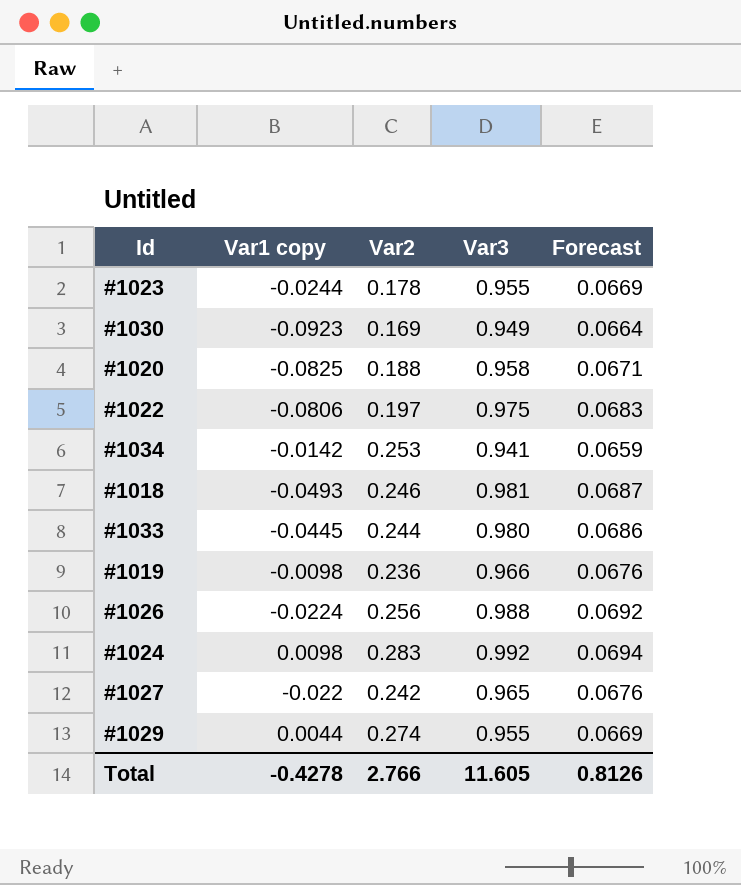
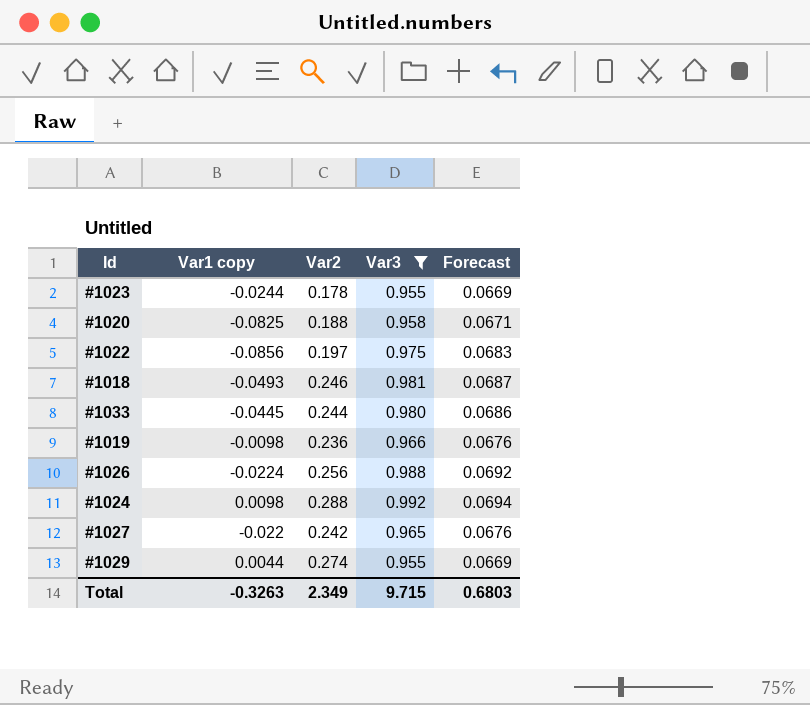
filter: none -> Var3 >= 0.955
#1022 | Var1 copy: -0.0806 -> -0.0856
#1024 | Var2: 0.283 -> 0.288
Total | Var1 copy: -0.4278 -> -0.3263
Total | Var2: 2.766 -> 2.349
Total | Var3: 11.605 -> 9.715
Total | Forecast: 0.8126 -> 0.6803

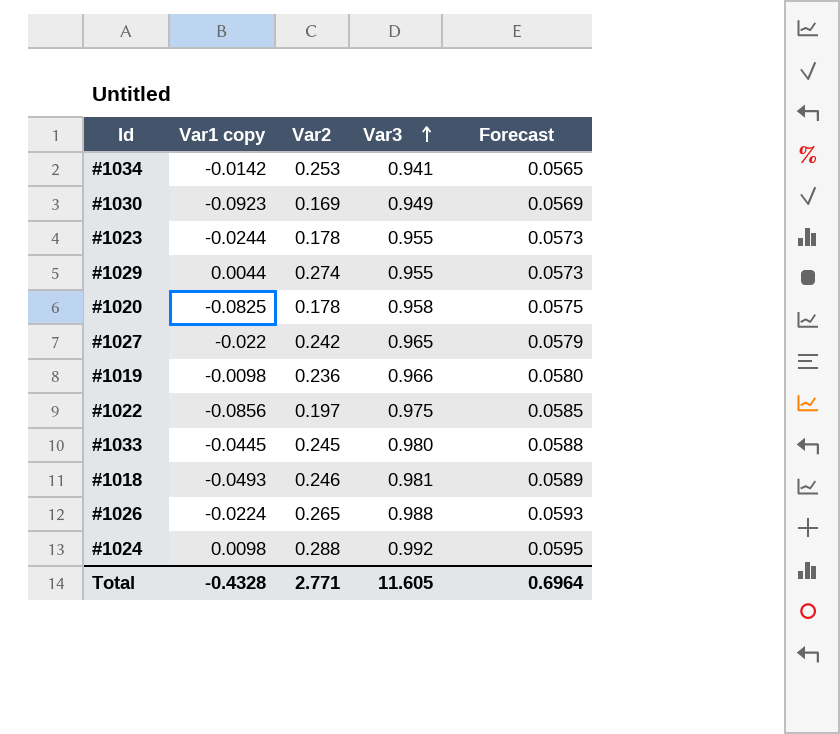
filter: Var3 >= 0.955 -> none
row order: none -> Var3 ascending
column Forecast | formula: [Var3] * 0.07 -> [Var3] * 0.06
#1020 | Var2: 0.188 -> 0.178
#1033 | Var2: 0.244 -> 0.245
#1026 | Var2: 0.256 -> 0.265
Total | Var1 copy: -0.3263 -> -0.4328
Total | Var2: 2.349 -> 2.771
Total | Var3: 9.715 -> 11.605
Total | Forecast: 0.6803 -> 0.6964

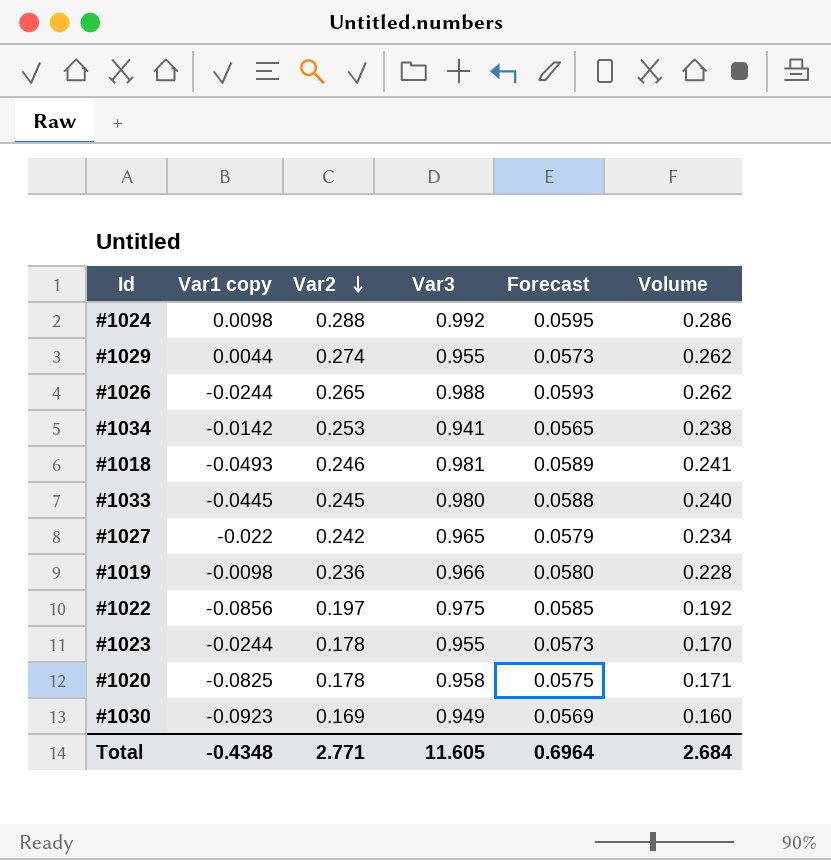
row order: Var3 ascending -> Var2 descending
column Volume | formula: none -> [Var2] * [Var3]
#1026 | Var1 copy: -0.0224 -> -0.0244
Total | Var1 copy: -0.4328 -> -0.4348

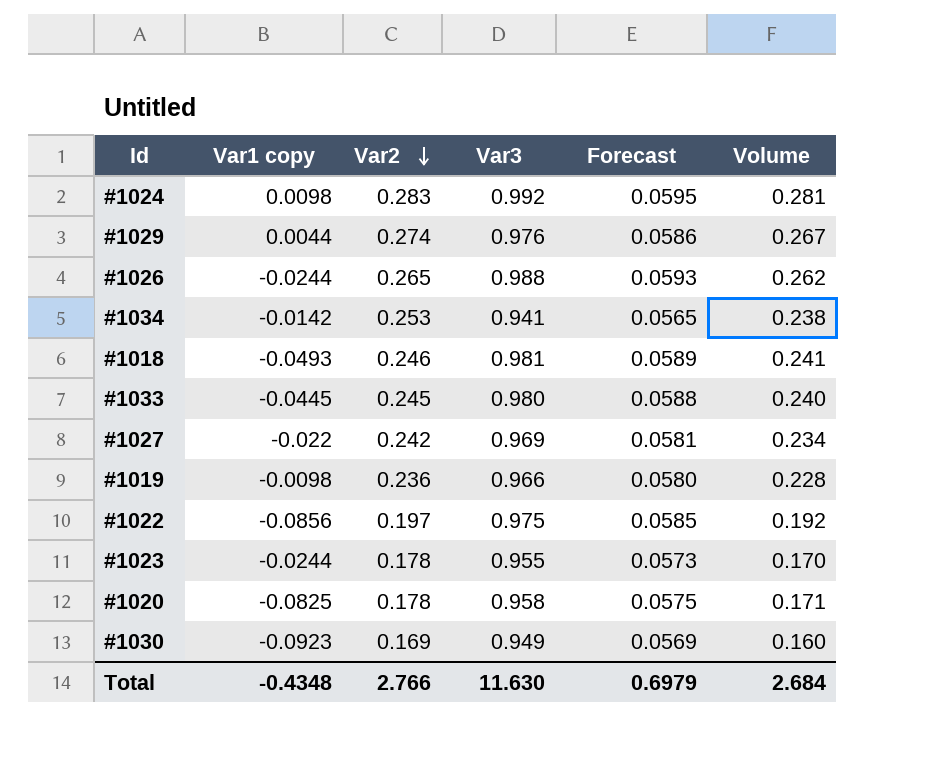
#1024 | Var2: 0.288 -> 0.283
#1024 | Volume: 0.286 -> 0.281
#1029 | Var3: 0.955 -> 0.976
#1029 | Forecast: 0.0573 -> 0.0586
#1029 | Volume: 0.262 -> 0.267
#1027 | Var3: 0.965 -> 0.969
#1027 | Forecast: 0.0579 -> 0.0581
Total | Var2: 2.771 -> 2.766
Total | Var3: 11.605 -> 11.630
Total | Forecast: 0.6964 -> 0.6979

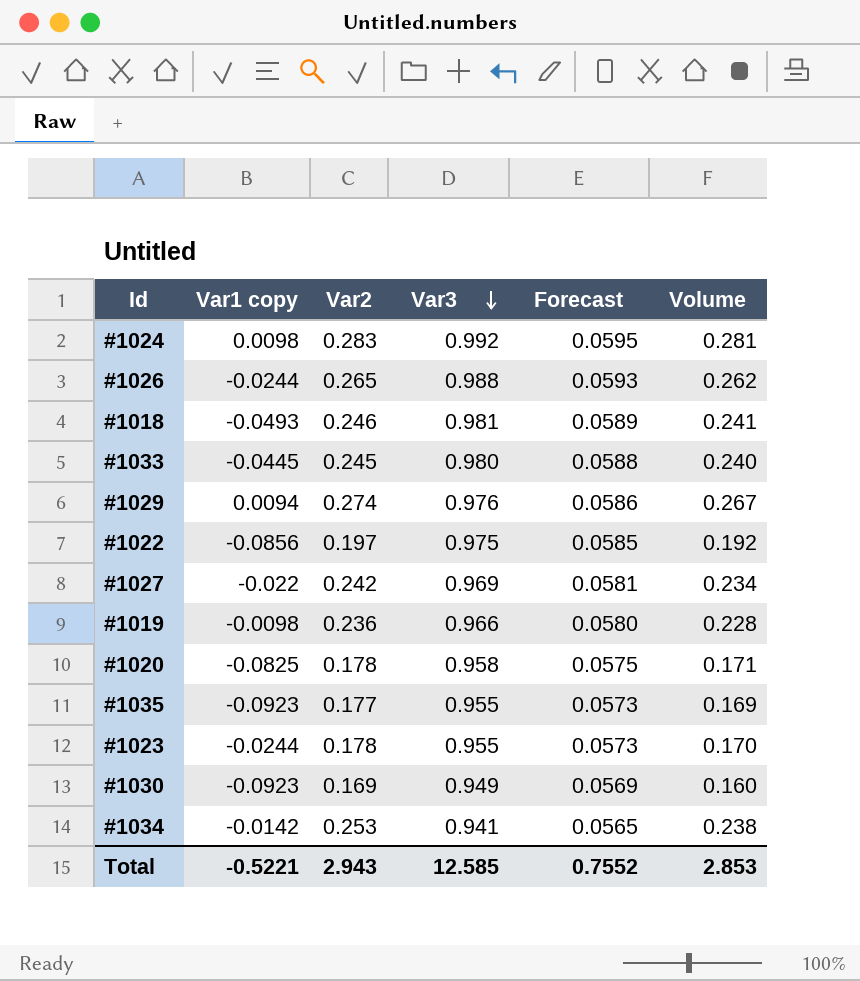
row order: Var2 descending -> Var3 descending
#1029 | Var1 copy: 0.0044 -> 0.0094
row #1035: none -> -0.0923 | 0.177 | 0.955 | 0.0573 | 0.169
Total | Var1 copy: -0.4348 -> -0.5221
Total | Var2: 2.766 -> 2.943
Total | Var3: 11.630 -> 12.585
Total | Forecast: 0.6979 -> 0.7552
Total | Volume: 2.684 -> 2.853

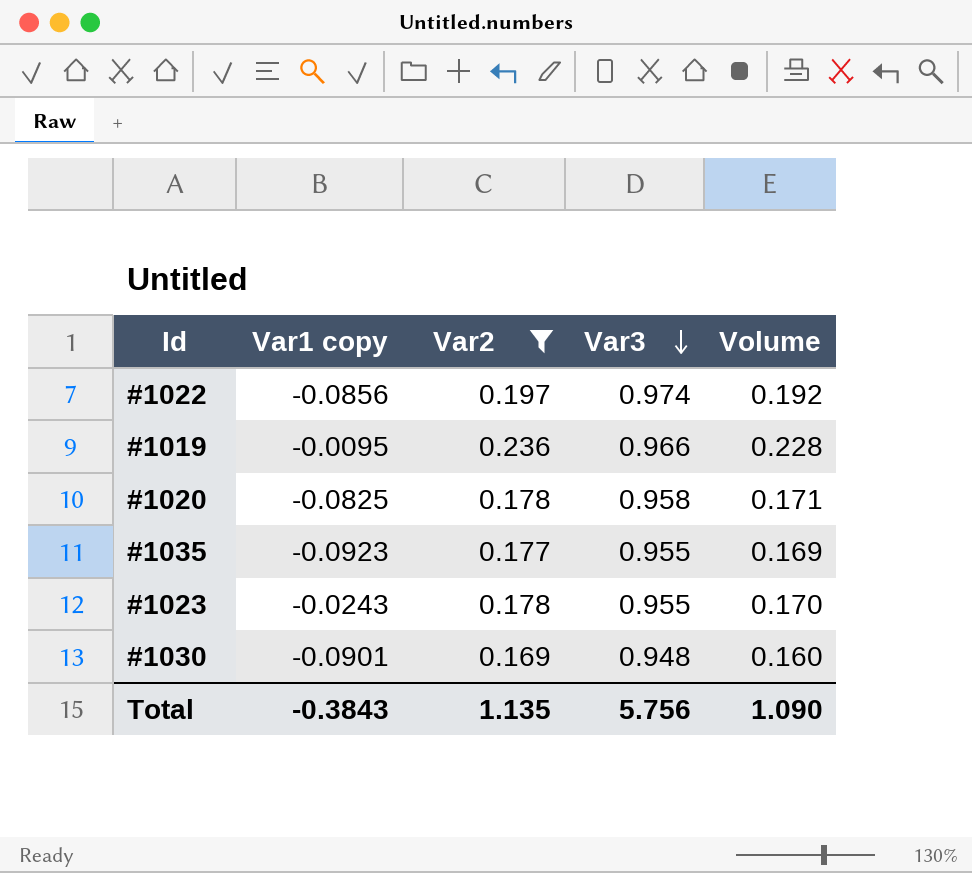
filter: none -> Var2 <= 0.236
column Forecast | formula: [Var3] * 0.06 -> none
#1022 | Var3: 0.975 -> 0.974
#1019 | Var1 copy: -0.0098 -> -0.0095
#1023 | Var1 copy: -0.0244 -> -0.0243
#1030 | Var1 copy: -0.0923 -> -0.0901
#1030 | Var3: 0.949 -> 0.948
Total | Var1 copy: -0.5221 -> -0.3843
Total | Var2: 2.943 -> 1.135
Total | Var3: 12.585 -> 5.756
Total | Volume: 2.853 -> 1.090

